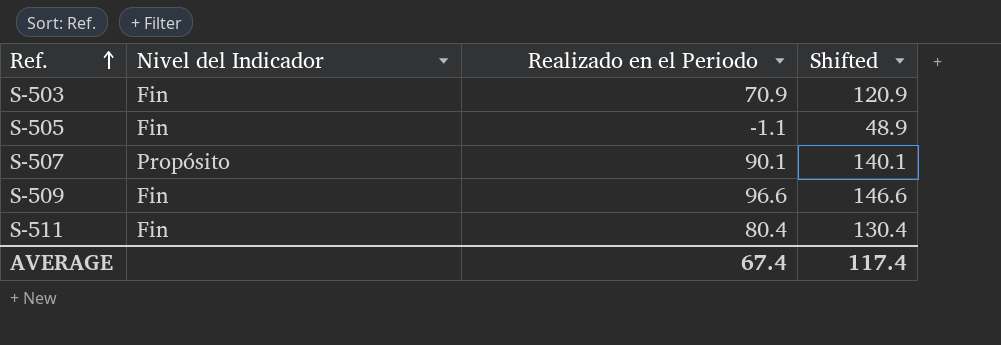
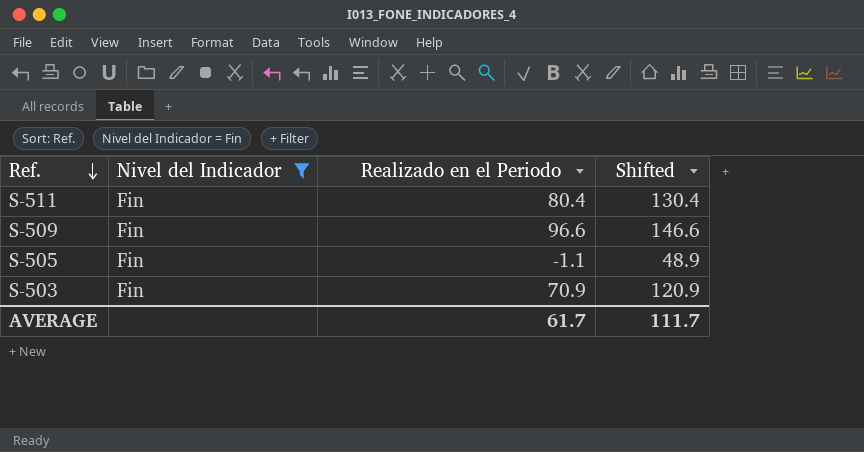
filter: none -> Nivel del Indicador = Fin
row order: Ref. ascending -> Ref. descending
AVERAGE | Realizado en el Periodo: 67.4 -> 61.7
AVERAGE | Shifted: 117.4 -> 111.7

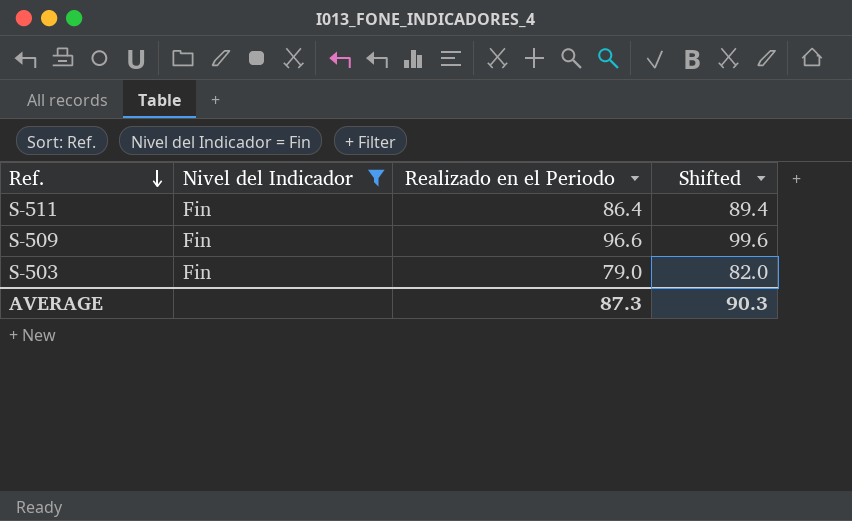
column Shifted | formula: [Realizado en el Periodo] + 50 -> [Realizado en el Periodo] + 3
row S-505: Fin | -1.1 | 48.9 -> none
S-511 | Realizado en el Periodo: 80.4 -> 86.4
S-503 | Realizado en el Periodo: 70.9 -> 79.0
AVERAGE | Realizado en el Periodo: 61.7 -> 87.3
AVERAGE | Shifted: 111.7 -> 90.3

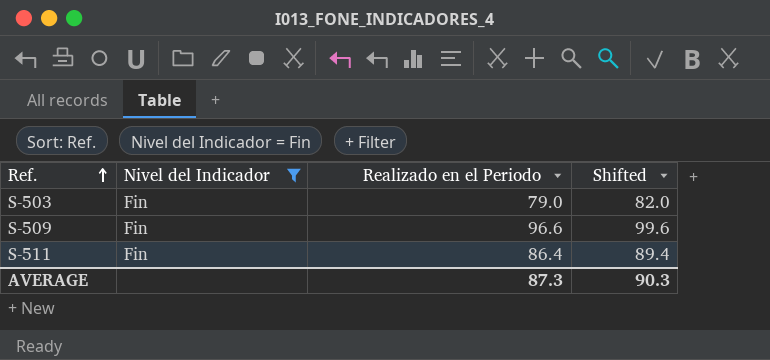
row order: Ref. descending -> Ref. ascending

